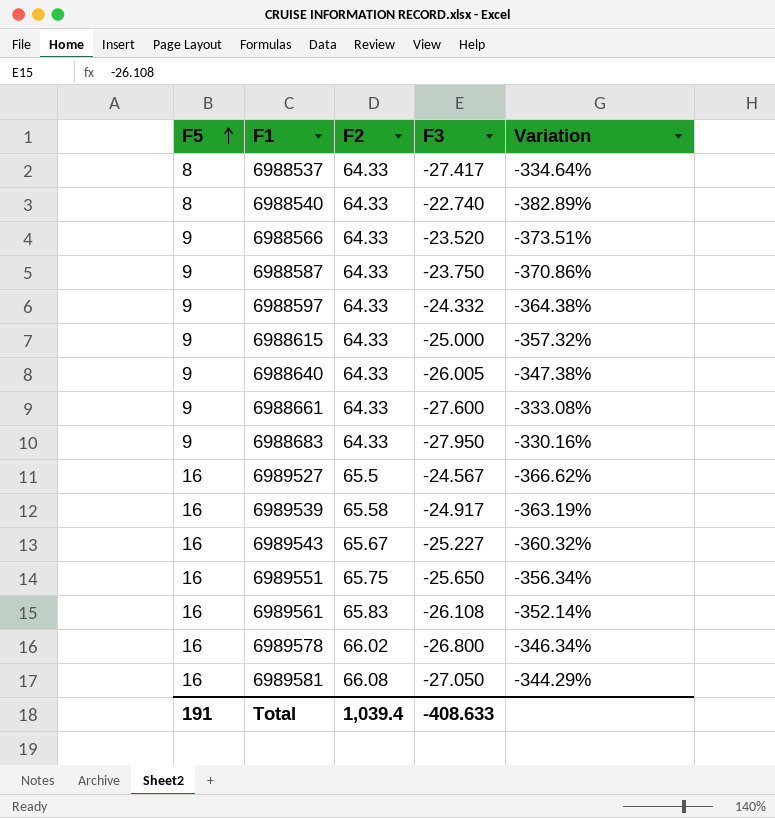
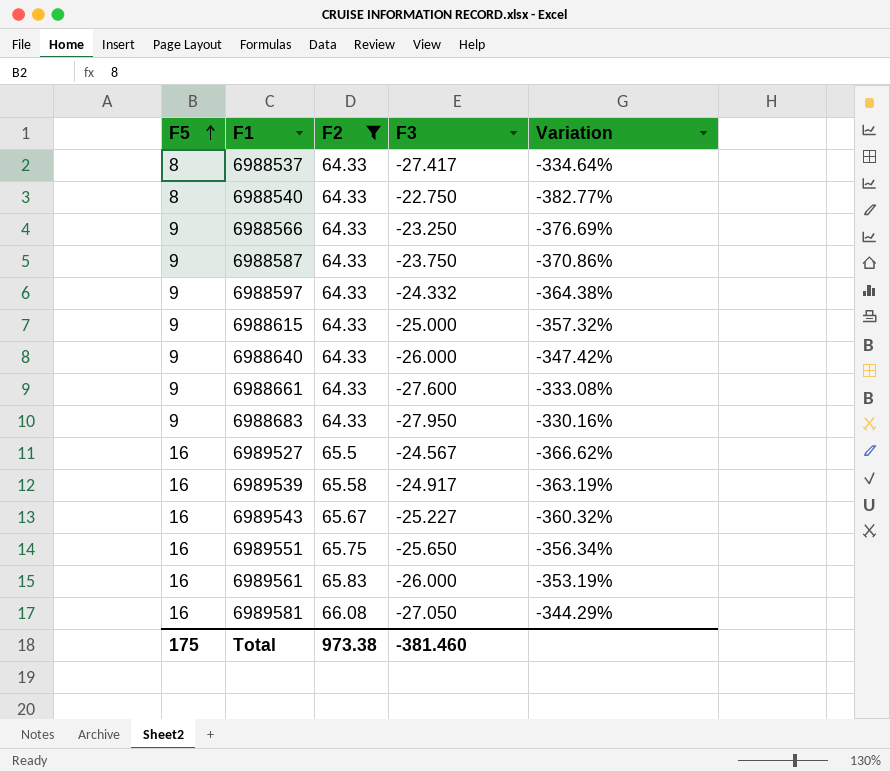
filter: none -> F2 != 66.02
6988540 | F3: -22.740 -> -22.750
6988540 | Variation: -382.89% -> -382.77%
6988566 | F3: -23.520 -> -23.250
6988566 | Variation: -373.51% -> -376.69%
6988640 | F3: -26.005 -> -26.000
6988640 | Variation: -347.38% -> -347.42%
6989561 | F3: -26.108 -> -26.000
6989561 | Variation: -352.14% -> -353.19%
Total | F5: 191 -> 175
Total | F2: 1,039.4 -> 973.38
Total | F3: -408.633 -> -381.460

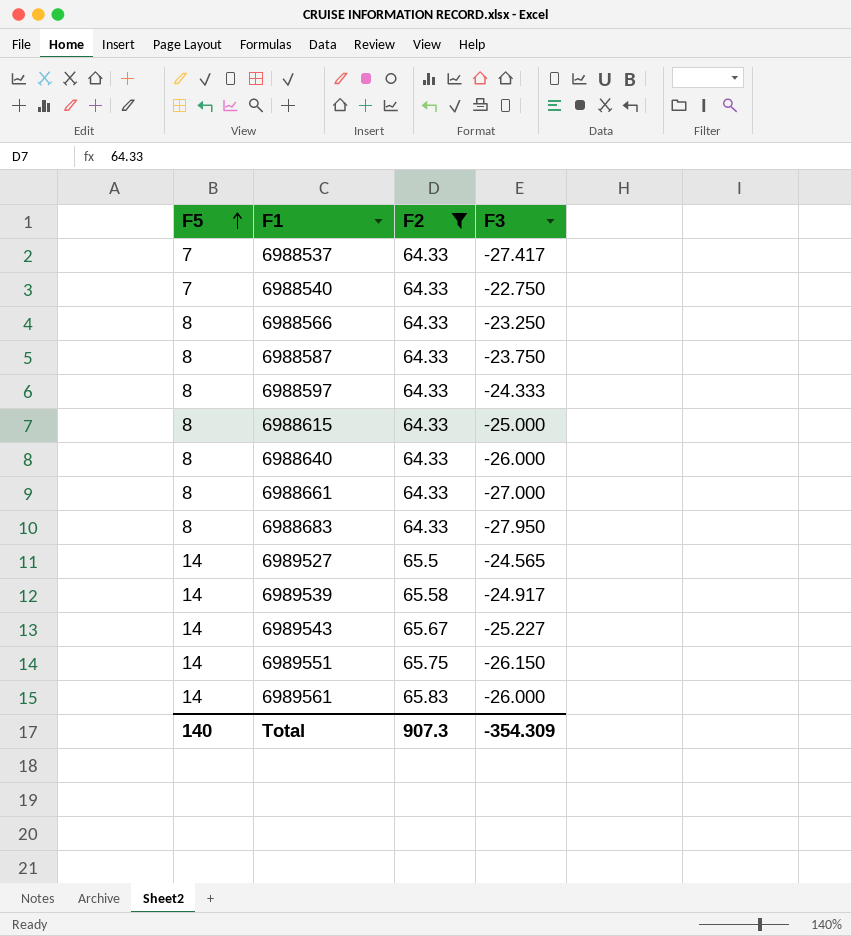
column Variation | formula: ([F2] - [F3]) / [F3] -> none
row 6989581: 16 | 66.08 | -27.050 | -344.29% -> none
6988537 | F5: 8 -> 7
6988540 | F5: 8 -> 7
6988566 | F5: 9 -> 8
6988587 | F5: 9 -> 8
6988597 | F5: 9 -> 8
6988597 | F3: -24.332 -> -24.333
6988615 | F5: 9 -> 8
6988640 | F5: 9 -> 8
6988661 | F5: 9 -> 8
6988661 | F3: -27.600 -> -27.000
6988683 | F5: 9 -> 8
6989527 | F5: 16 -> 14
6989527 | F3: -24.567 -> -24.565
6989539 | F5: 16 -> 14
6989543 | F5: 16 -> 14
6989551 | F5: 16 -> 14
6989551 | F3: -25.650 -> -26.150
6989561 | F5: 16 -> 14
Total | F5: 175 -> 140
Total | F2: 973.38 -> 907.3
Total | F3: -381.460 -> -354.309

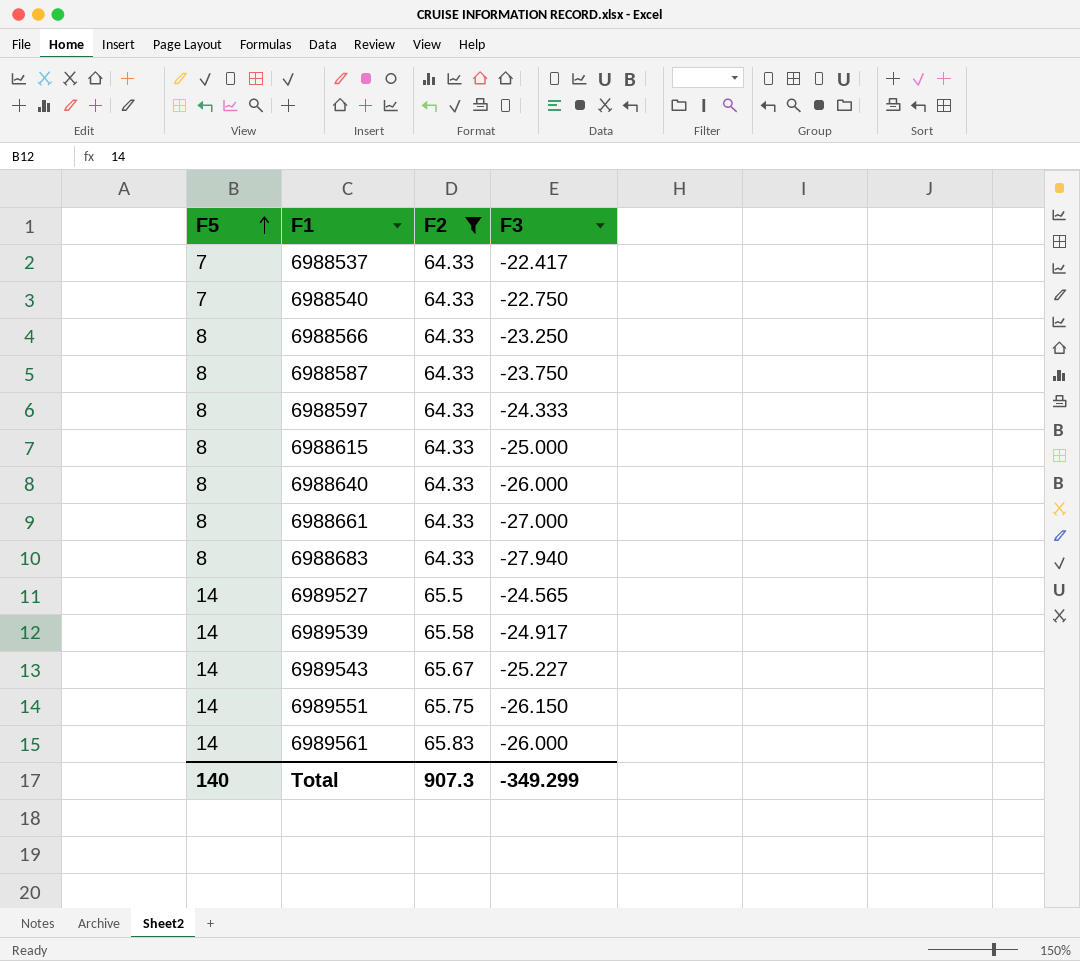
6988537 | F3: -27.417 -> -22.417
6988683 | F3: -27.950 -> -27.940
Total | F3: -354.309 -> -349.299

